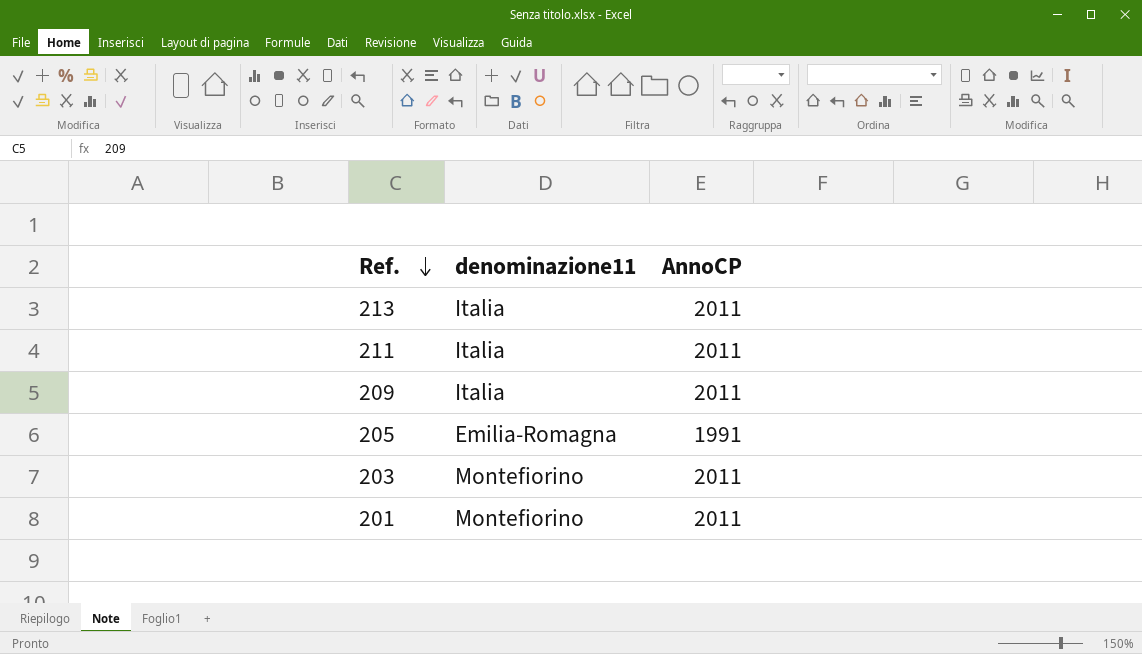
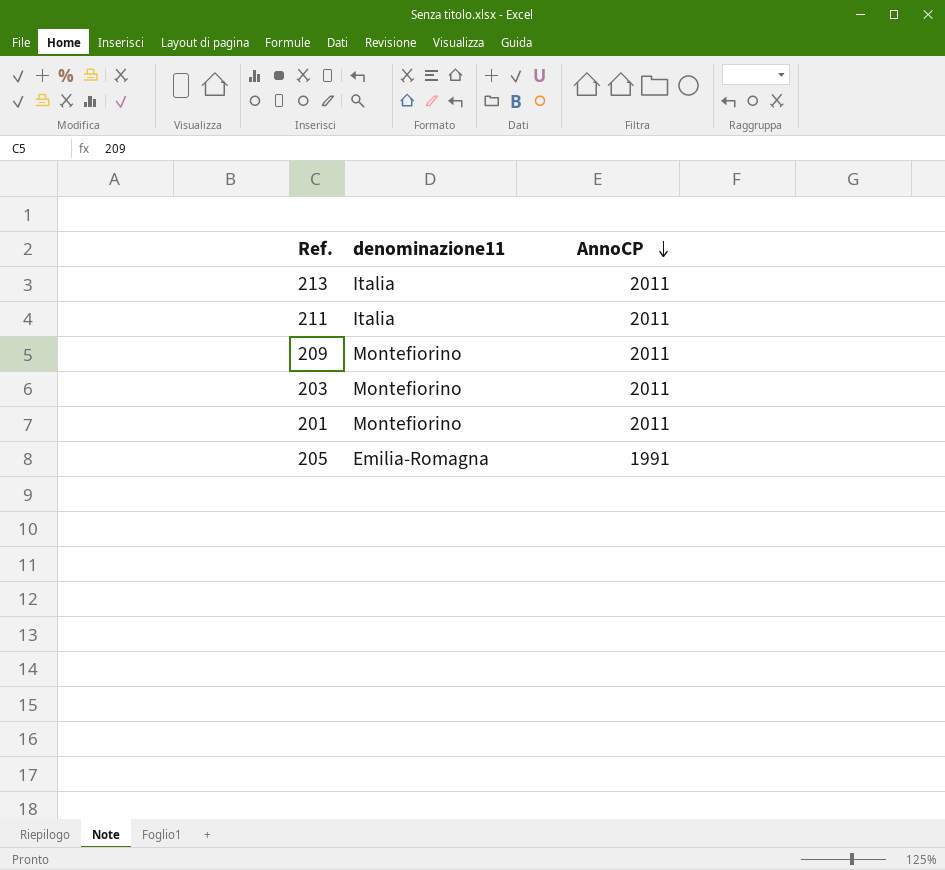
row order: Ref. descending -> AnnoCP descending
209 | denominazione11: Italia -> Montefiorino

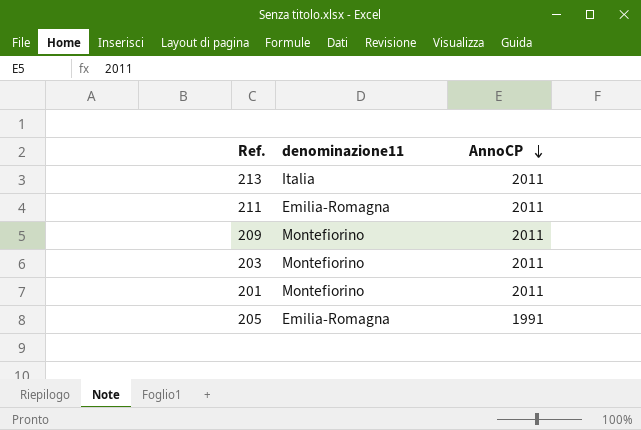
211 | denominazione11: Italia -> Emilia-Romagna

